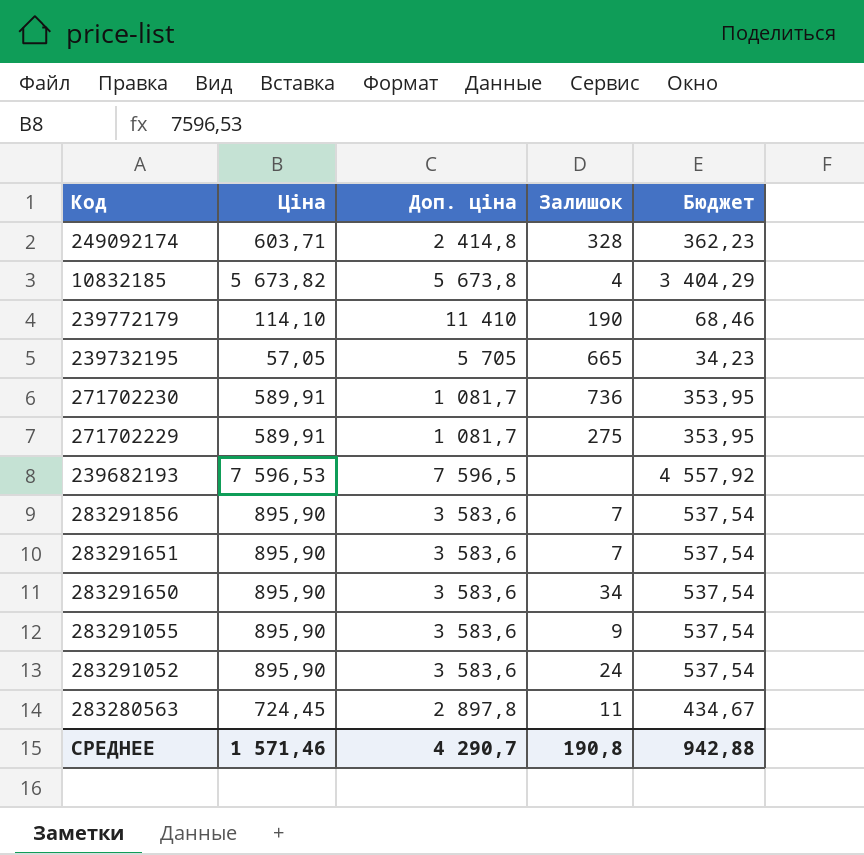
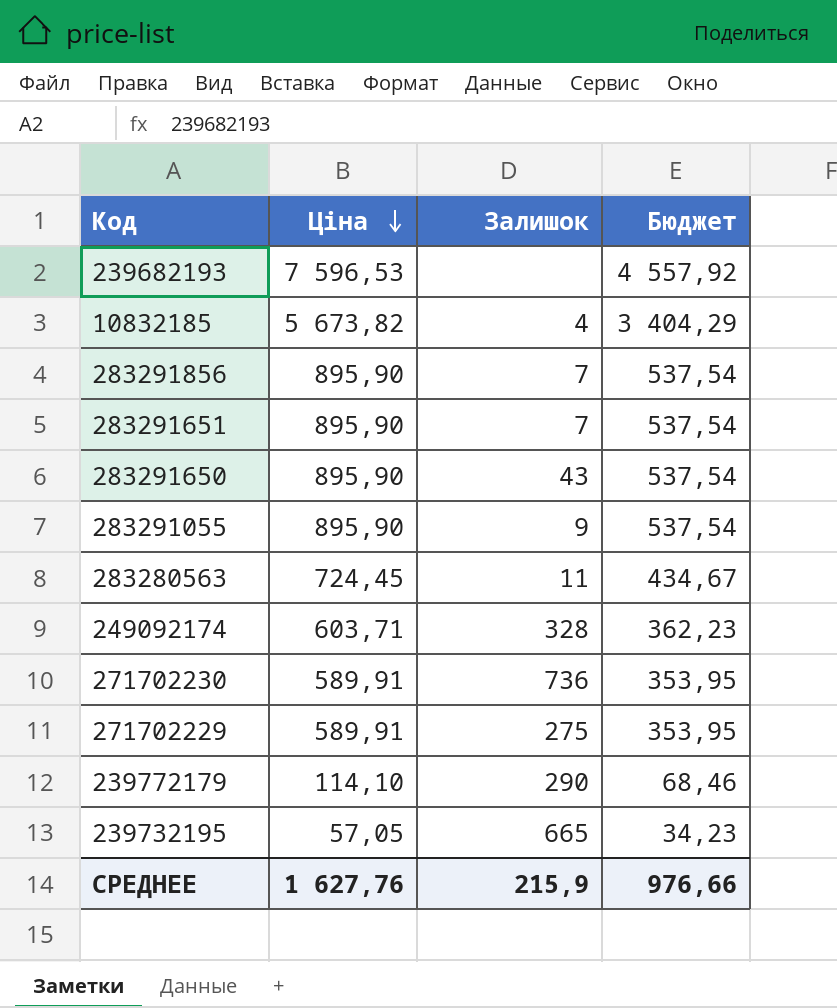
row order: none -> Ціна descending
column Доп. ціна | position: 3 -> none
row 283291052: 895,90 | 3 583,6 | 24 | 537,54 -> none
283291650 | Залишок: 34 -> 43
239772179 | Залишок: 190 -> 290
СРЕДНЕЕ | Ціна: 1 571,46 -> 1 627,76
СРЕДНЕЕ | Залишок: 190,8 -> 215,9
СРЕДНЕЕ | Бюджет: 942,88 -> 976,66

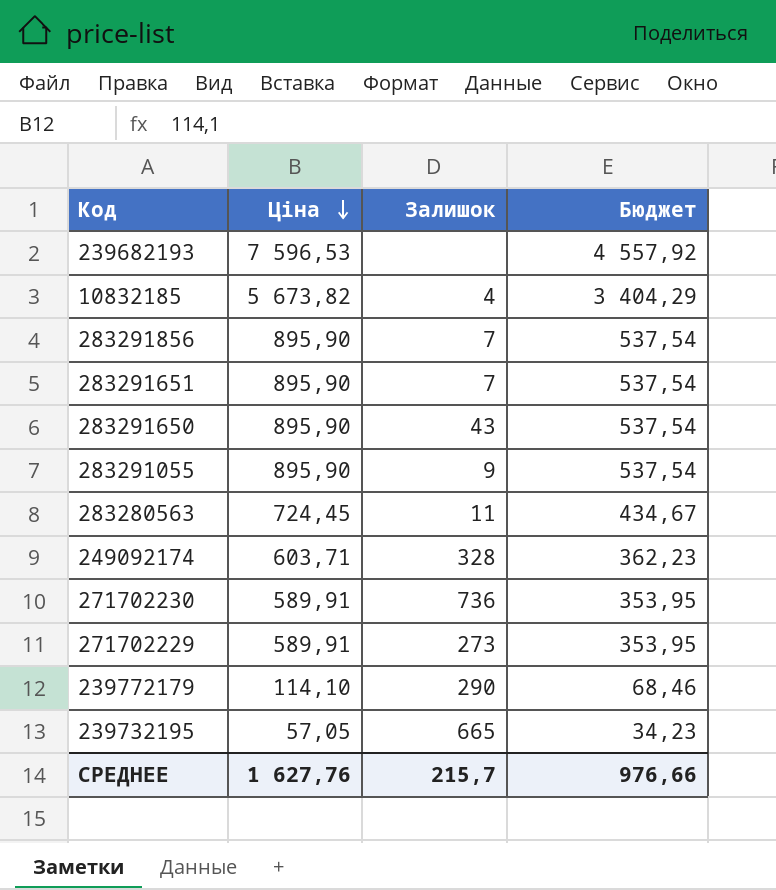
271702229 | Залишок: 275 -> 273
СРЕДНЕЕ | Залишок: 215,9 -> 215,7

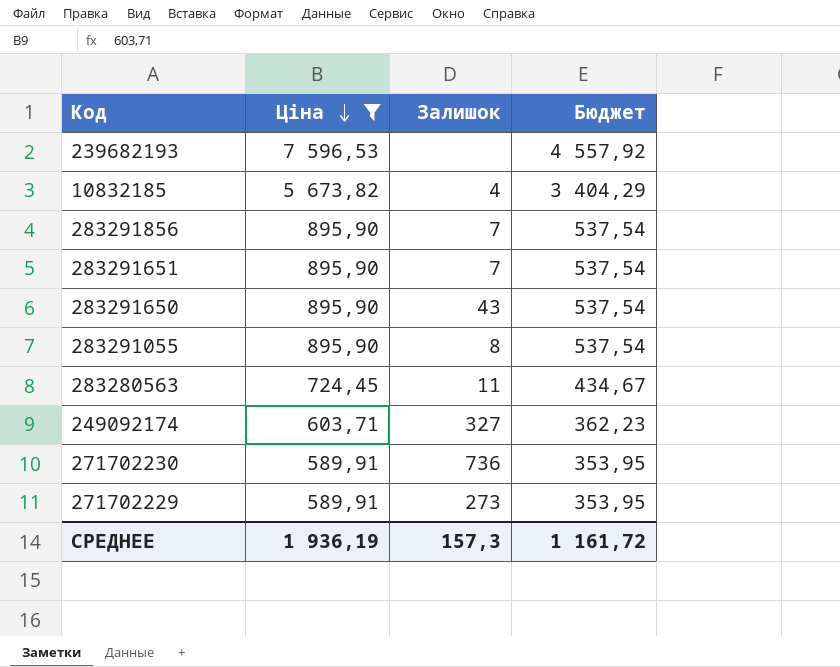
filter: none -> Ціна >= 589,91
283291055 | Залишок: 9 -> 8
249092174 | Залишок: 328 -> 327
СРЕДНЕЕ | Ціна: 1 627,76 -> 1 936,19
СРЕДНЕЕ | Залишок: 215,7 -> 157,3
СРЕДНЕЕ | Бюджет: 976,66 -> 1 161,72

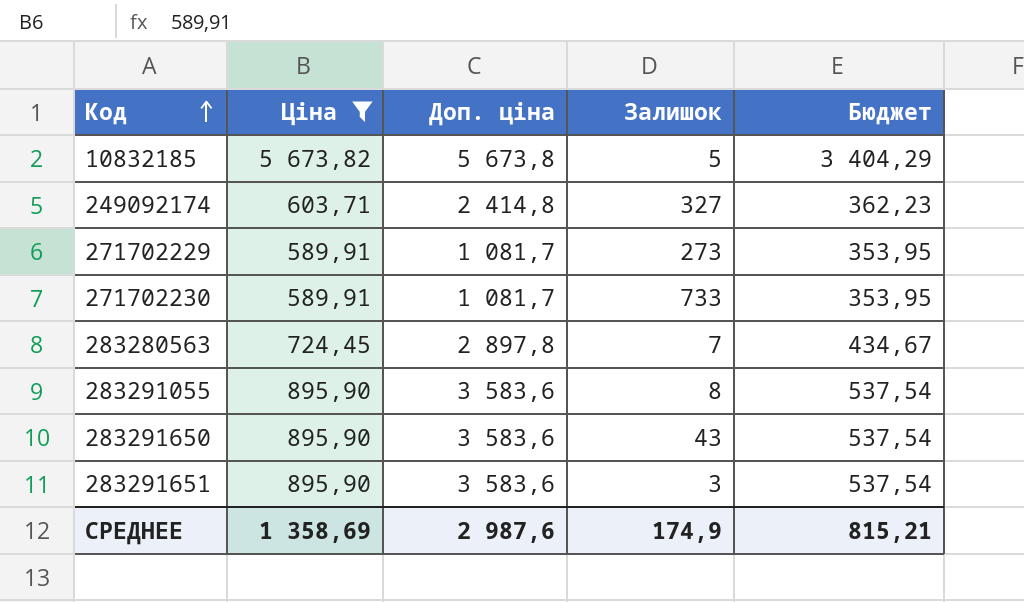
row order: Ціна descending -> Код ascending
column Доп. ціна | position: none -> 3
row 239682193: 7 596,53 | none | 4 557,92 -> none
row 283291856: 895,90 | 7 | 537,54 -> none
10832185 | Залишок: 4 -> 5
271702230 | Залишок: 736 -> 733
283280563 | Залишок: 11 -> 7
283291651 | Залишок: 7 -> 3
СРЕДНЕЕ | Ціна: 1 936,19 -> 1 358,69
СРЕДНЕЕ | Залишок: 157,3 -> 174,9
СРЕДНЕЕ | Бюджет: 1 161,72 -> 815,21

